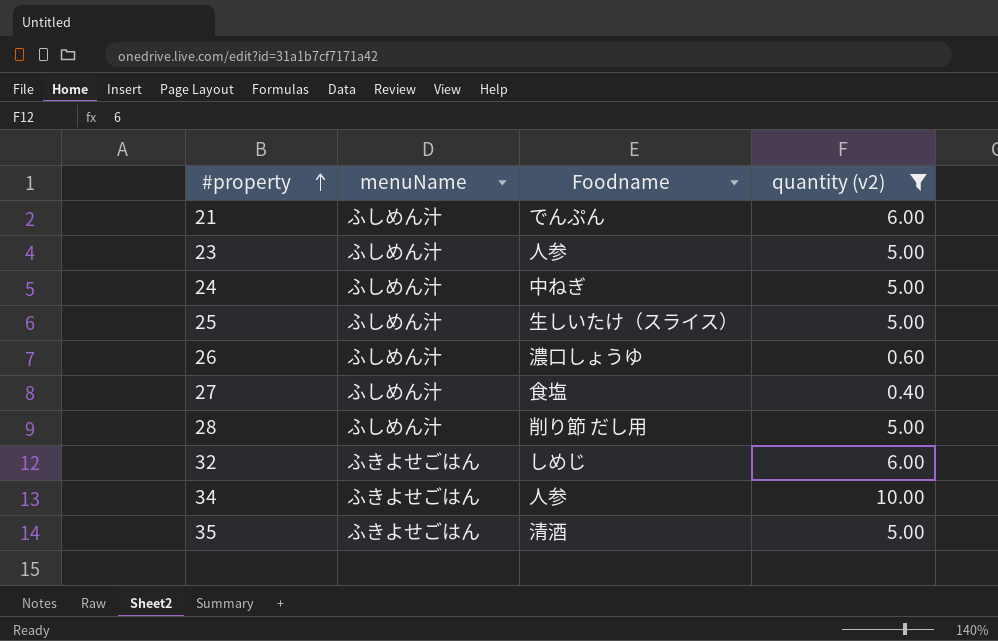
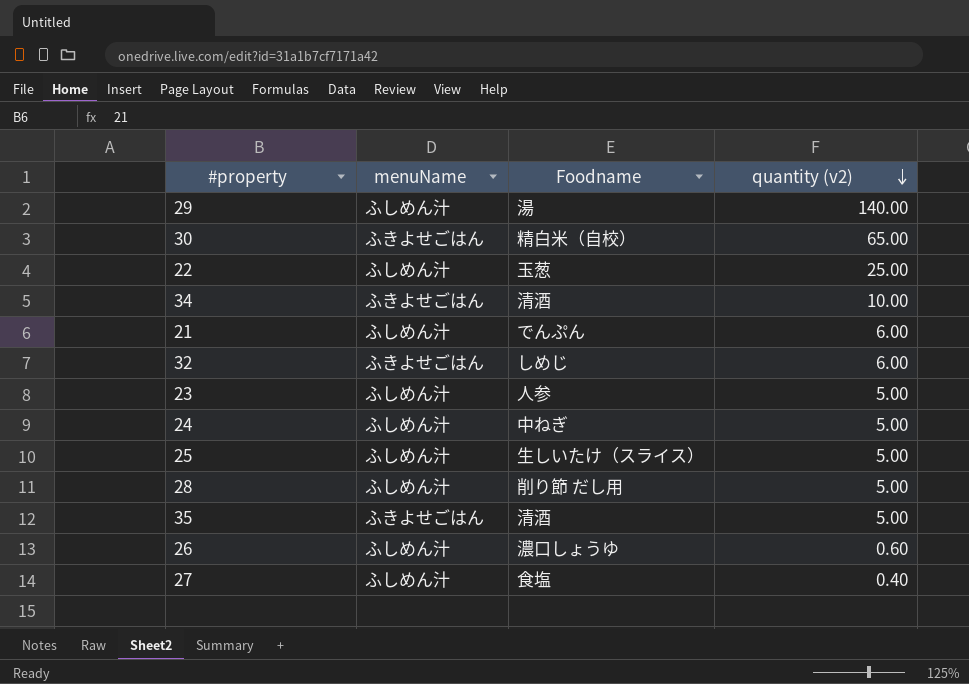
filter: quantity (v2) <= 10.00 -> none
row order: #property ascending -> quantity (v2) descending
34 | Foodname: 人参 -> 清酒

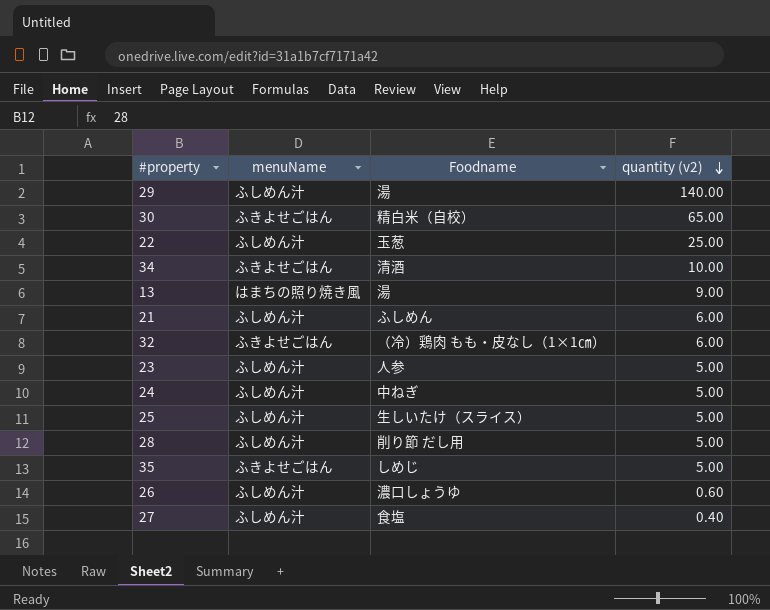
row 13: none -> はまちの照り焼き風 | 湯 | 9.00
21 | Foodname: でんぷん -> ふしめん
32 | Foodname: しめじ -> （冷）鶏肉 もも・皮なし（1×1㎝）
35 | Foodname: 清酒 -> しめじ

